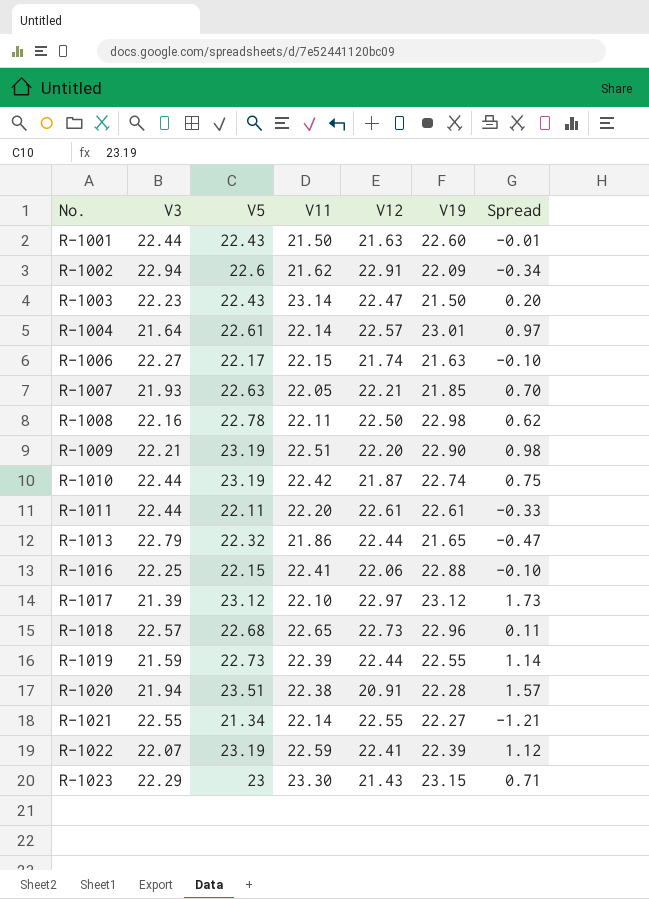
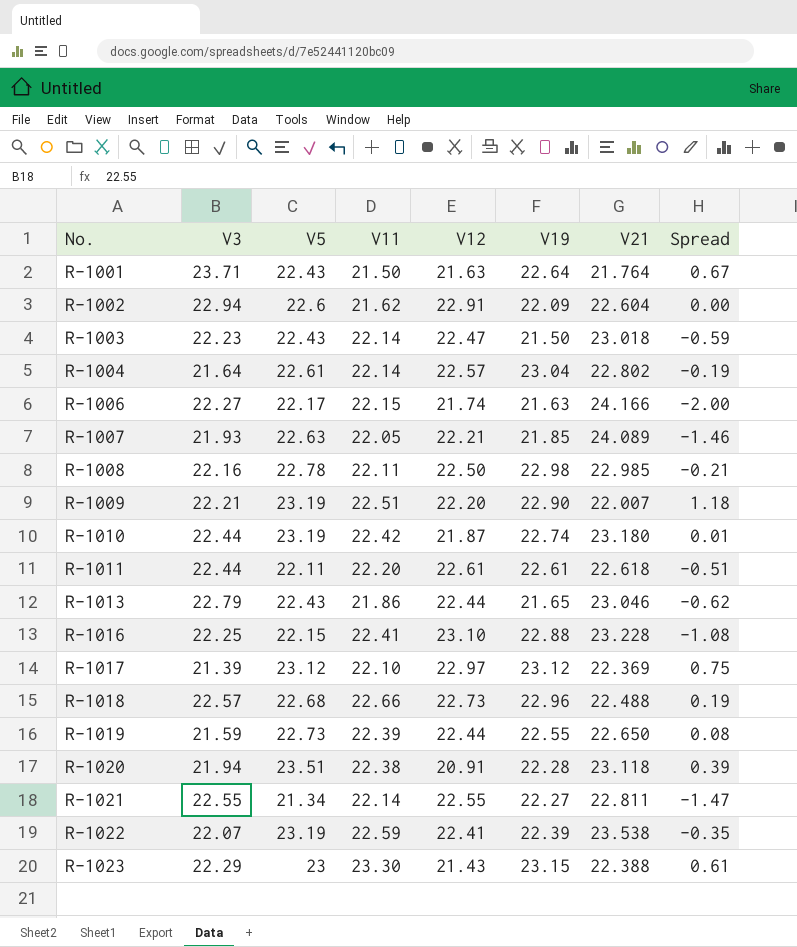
column V21 | position: none -> 7
column Spread | formula: [V5] - [V3] -> [V5] - [V21]
R-1001 | V3: 22.44 -> 23.71
R-1001 | V19: 22.60 -> 22.64
R-1003 | V11: 23.14 -> 22.14
R-1004 | V19: 23.01 -> 23.04
R-1013 | V5: 22.32 -> 22.43
R-1016 | V12: 22.06 -> 23.10
R-1018 | V11: 22.65 -> 22.66

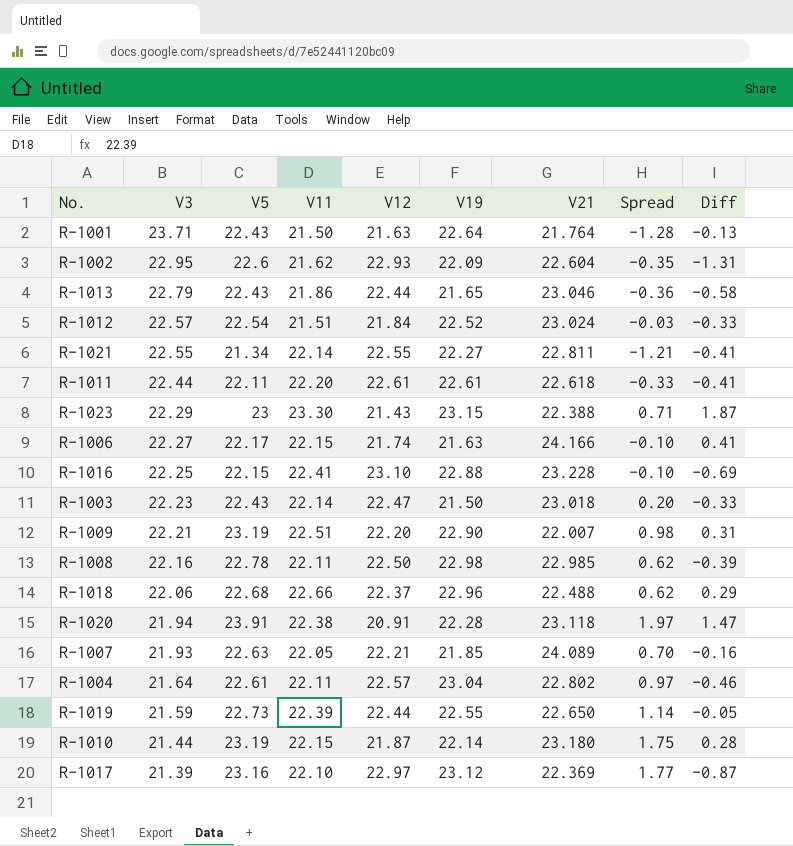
row order: No. ascending -> V3 descending
column Spread | formula: [V5] - [V21] -> [V5] - [V3]
column Diff | formula: none -> [V11] - [V12]
row R-1022: 22.07 | 23.19 | 22.59 | 22.41 | 22.39 | 23.538 | -0.35 -> none
R-1002 | V3: 22.94 -> 22.95
R-1002 | V12: 22.91 -> 22.93
row R-1012: none -> 22.57 | 22.54 | 21.51 | 21.84 | 22.52 | 23.024 | -0.03 | -0.33
R-1018 | V3: 22.57 -> 22.06
R-1018 | V12: 22.73 -> 22.37
R-1020 | V5: 23.51 -> 23.91
R-1004 | V11: 22.14 -> 22.11
R-1010 | V3: 22.44 -> 21.44
R-1010 | V11: 22.42 -> 22.15
R-1010 | V19: 22.74 -> 22.14
R-1017 | V5: 23.12 -> 23.16

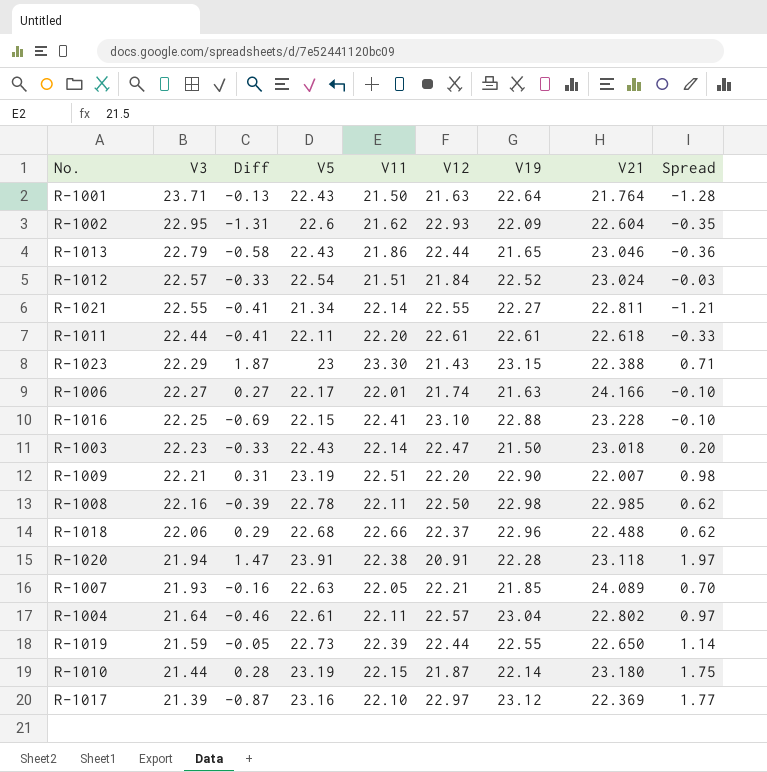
column Diff | position: 9 -> 3
R-1006 | Diff: 0.41 -> 0.27
R-1006 | V11: 22.15 -> 22.01

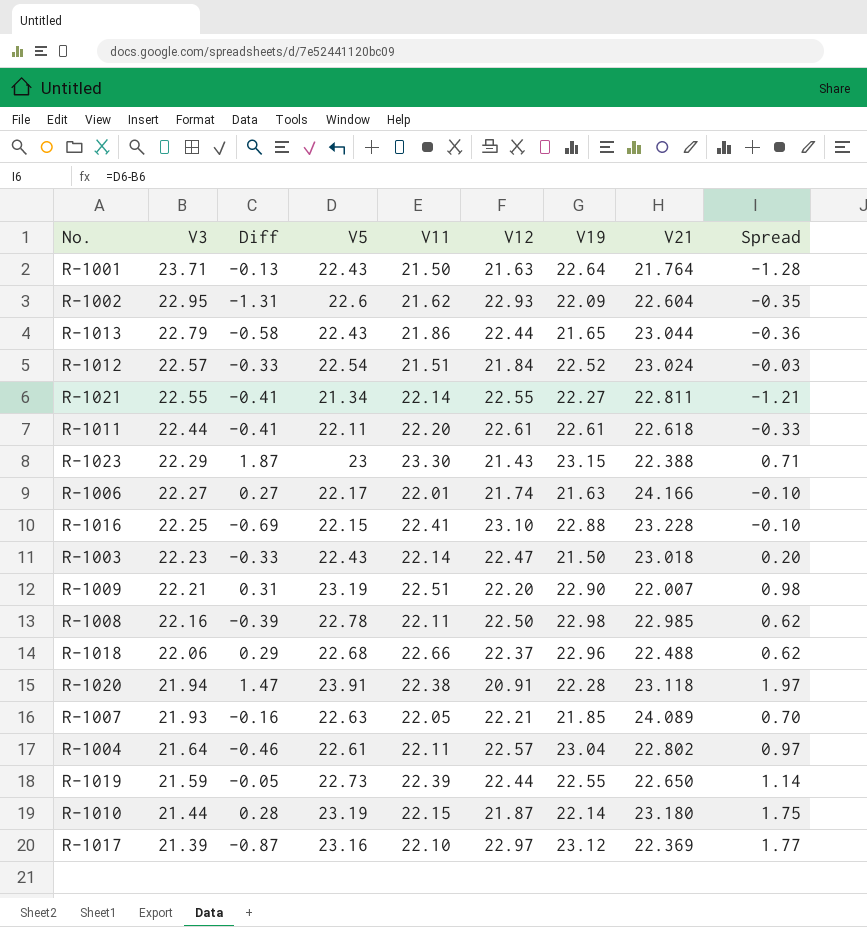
R-1013 | V21: 23.046 -> 23.044

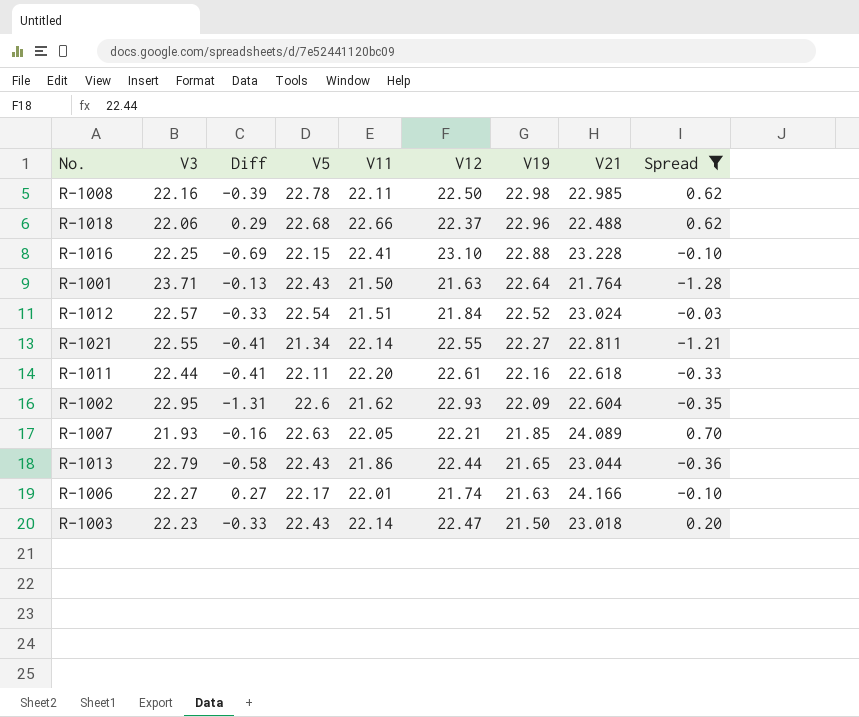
filter: none -> Spread <= 0.70
row order: V3 descending -> V19 descending
R-1011 | V19: 22.61 -> 22.16

